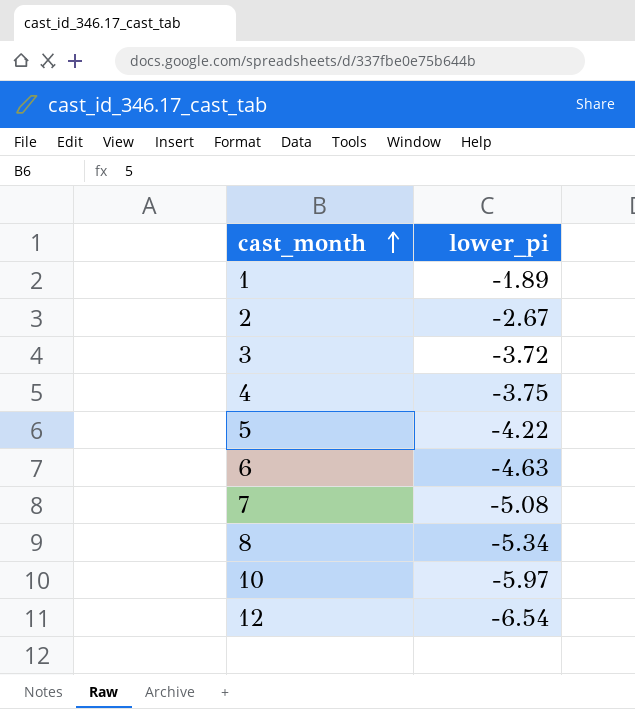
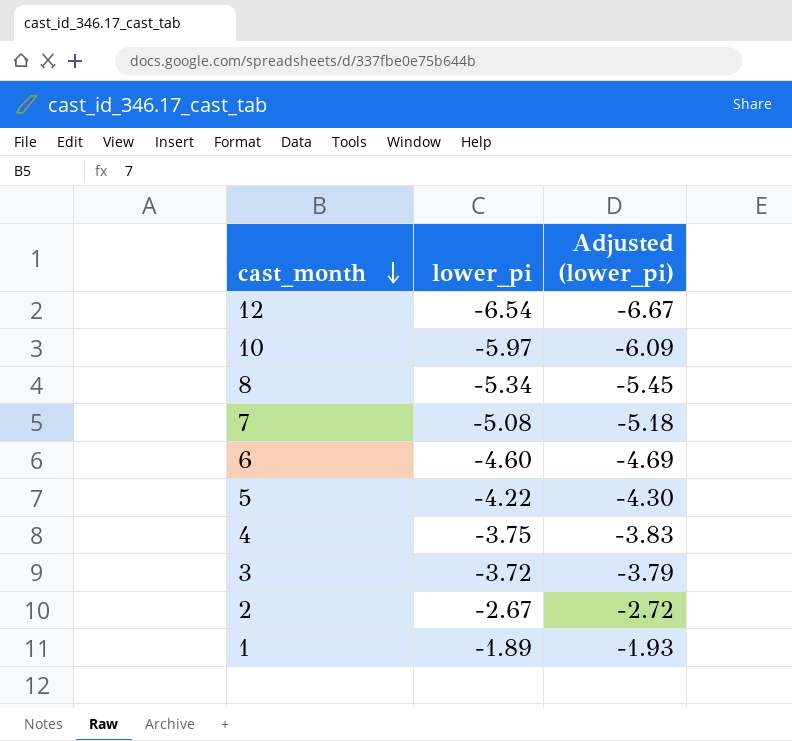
row order: cast_month ascending -> cast_month descending
column Adjusted (lower_pi) | formula: none -> [lower_pi] * 1.02
6 | lower_pi: -4.63 -> -4.60

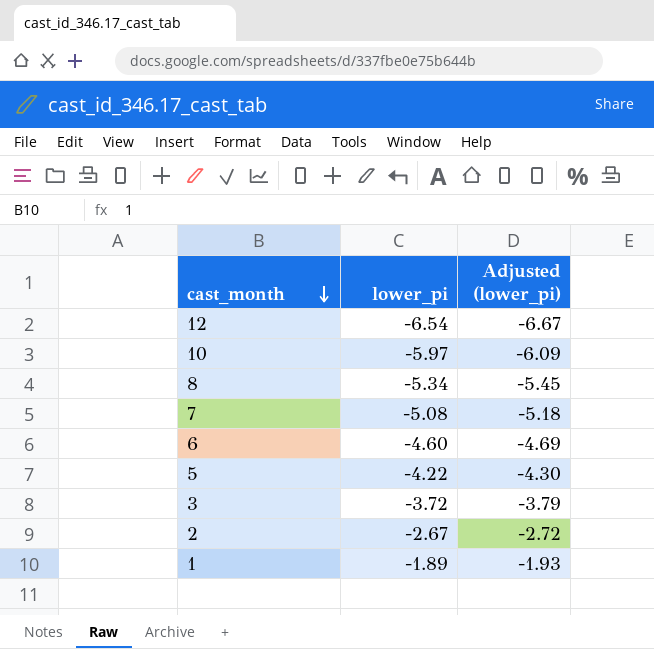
row 4: -3.75 | -3.83 -> none

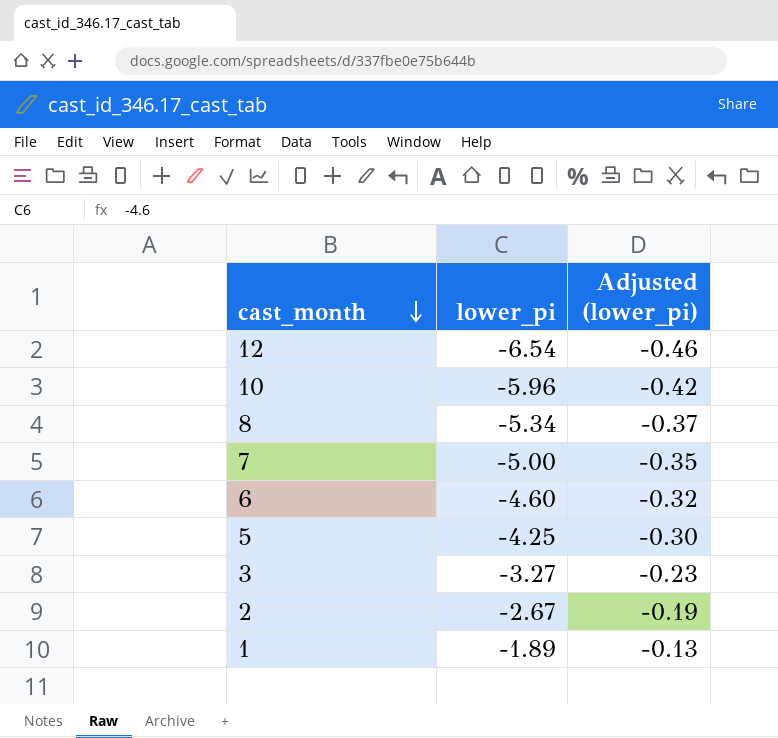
column Adjusted (lower_pi) | formula: [lower_pi] * 1.02 -> [lower_pi] * 0.07
10 | lower_pi: -5.97 -> -5.96
7 | lower_pi: -5.08 -> -5.00
5 | lower_pi: -4.22 -> -4.25
3 | lower_pi: -3.72 -> -3.27

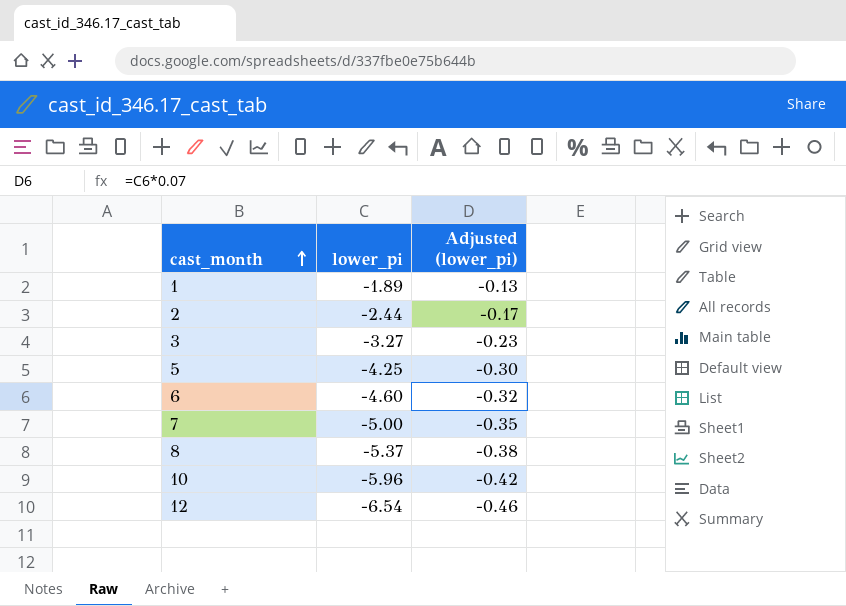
row order: cast_month descending -> cast_month ascending
2 | lower_pi: -2.67 -> -2.44
2 | Adjusted (lower_pi): -0.19 -> -0.17
8 | lower_pi: -5.34 -> -5.37
8 | Adjusted (lower_pi): -0.37 -> -0.38

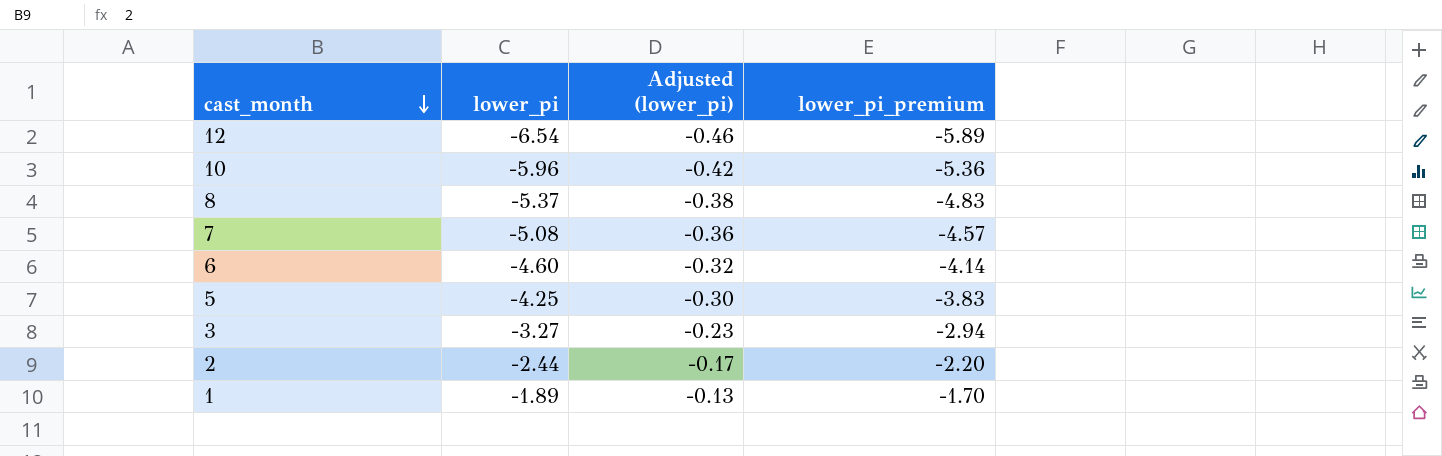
row order: cast_month ascending -> cast_month descending
column lower_pi_premium | formula: none -> [lower_pi] * 0.9
7 | lower_pi: -5.00 -> -5.08
7 | Adjusted (lower_pi): -0.35 -> -0.36

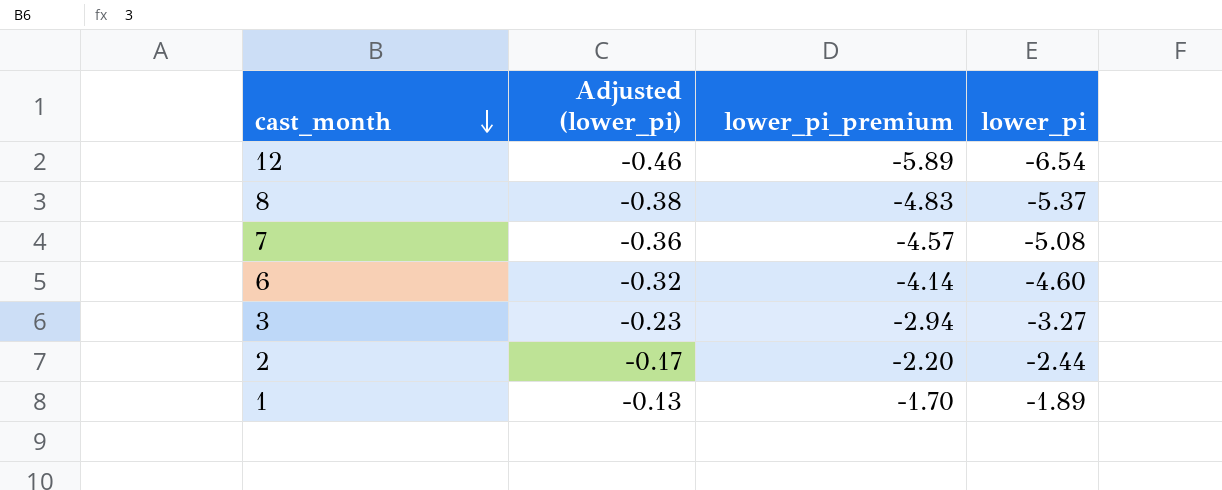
column lower_pi | position: 2 -> 4
row 10: -5.96 | -0.42 | -5.36 -> none
row 5: -4.25 | -0.30 | -3.83 -> none

